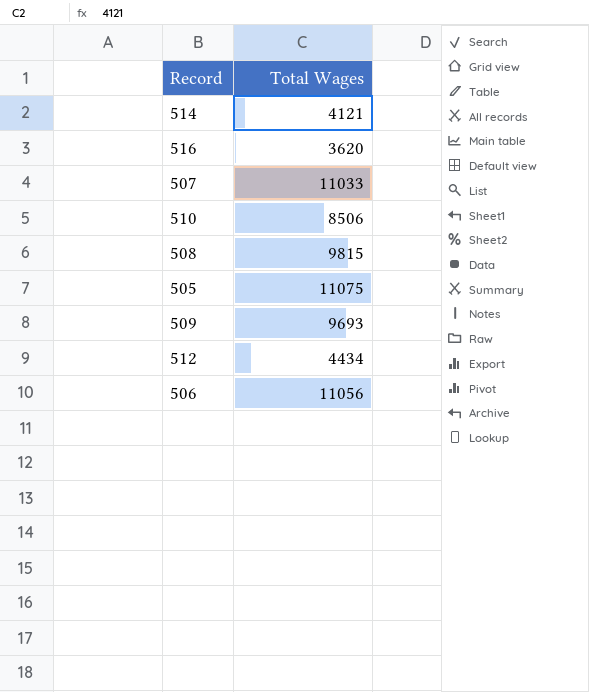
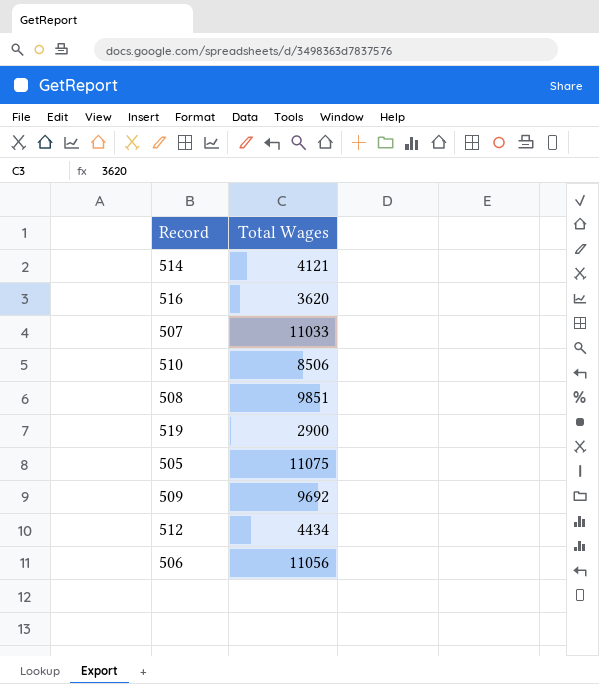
508 | Total Wages: 9815 -> 9851
row 519: none -> 2900
509 | Total Wages: 9693 -> 9692

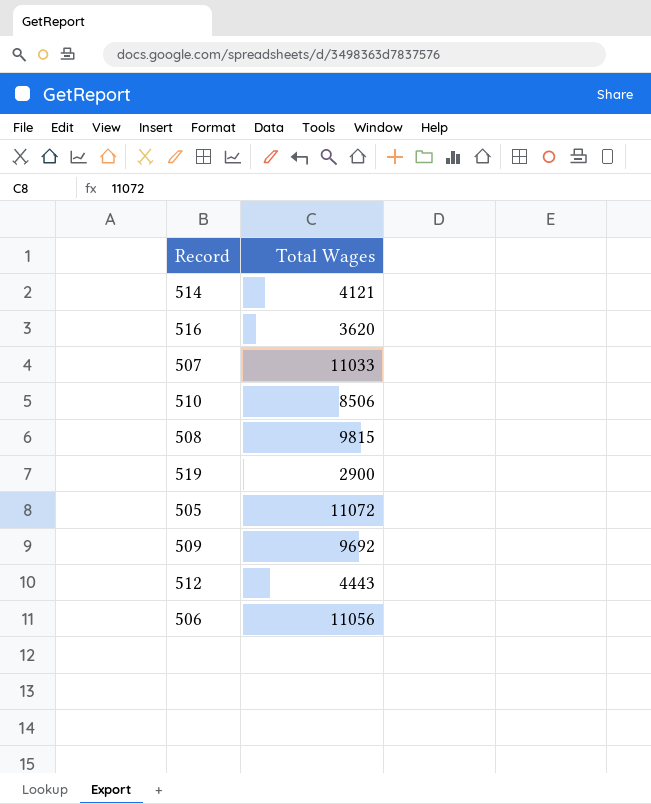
508 | Total Wages: 9851 -> 9815
505 | Total Wages: 11075 -> 11072
512 | Total Wages: 4434 -> 4443

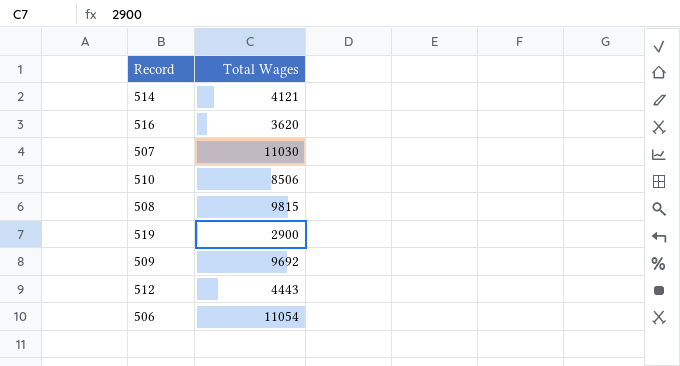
row 505: 11072 -> none
507 | Total Wages: 11033 -> 11030
506 | Total Wages: 11056 -> 11054

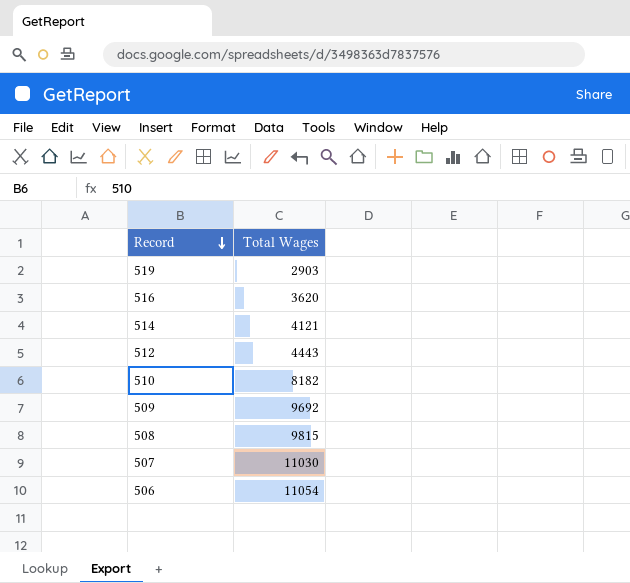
row order: none -> Record descending
519 | Total Wages: 2900 -> 2903
510 | Total Wages: 8506 -> 8182

